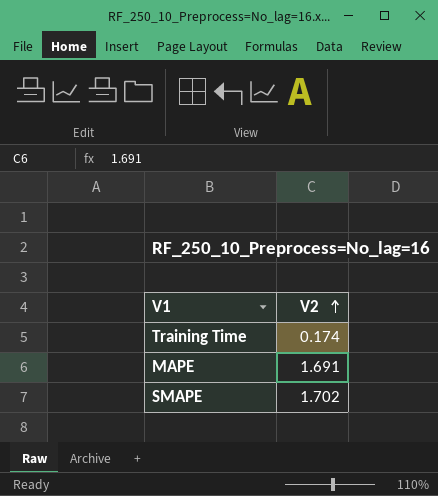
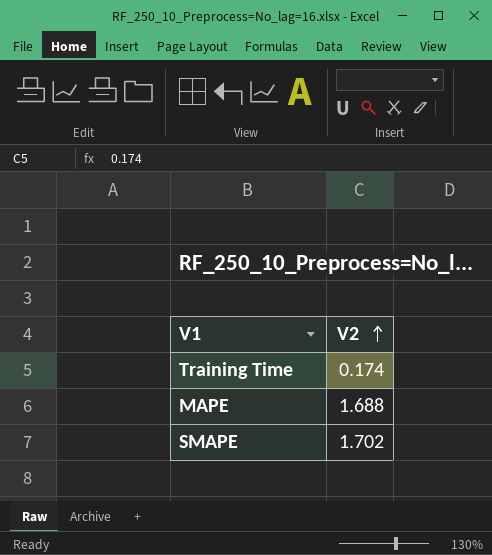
MAPE | V2: 1.691 -> 1.688

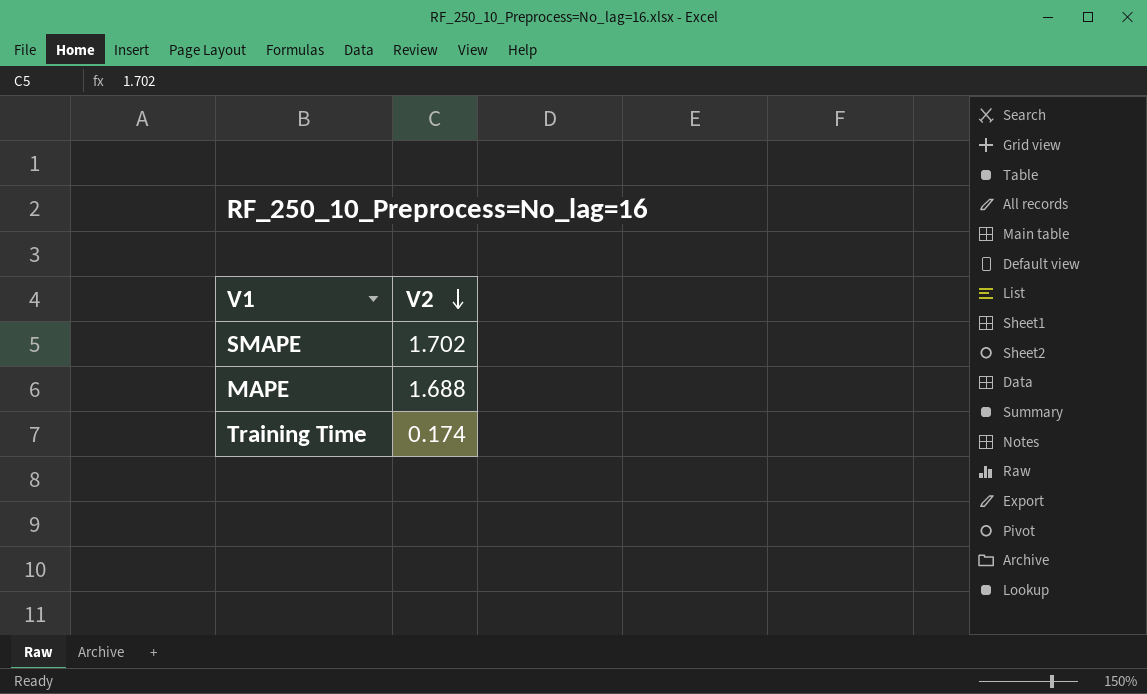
row order: V2 ascending -> V2 descending

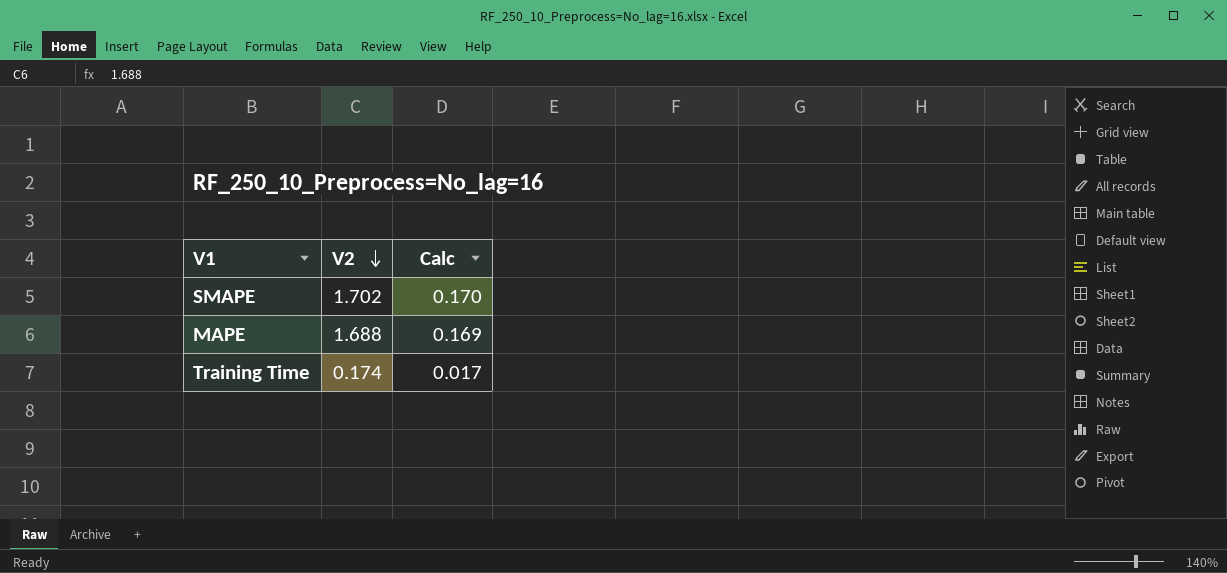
column Calc | formula: none -> [V2] * 0.1

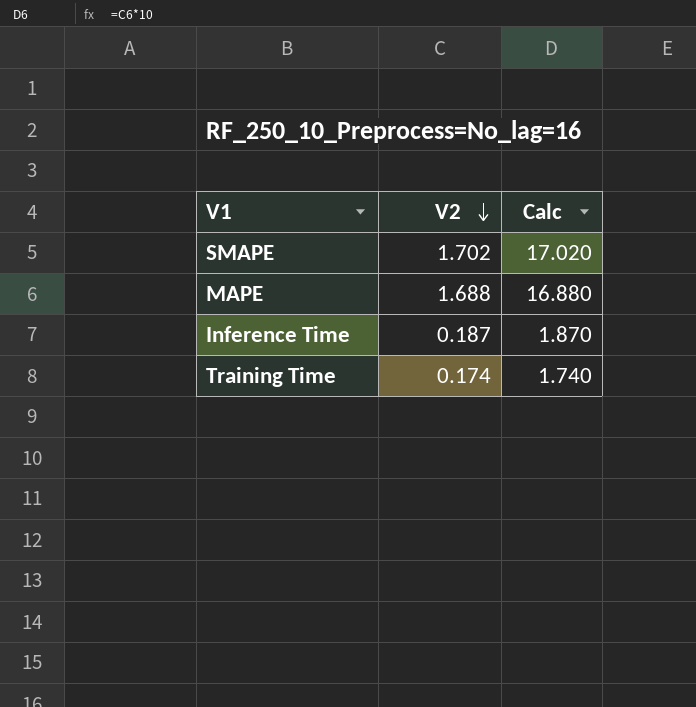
column Calc | formula: [V2] * 0.1 -> [V2] * 10
row Inference Time: none -> 0.187 | 1.870

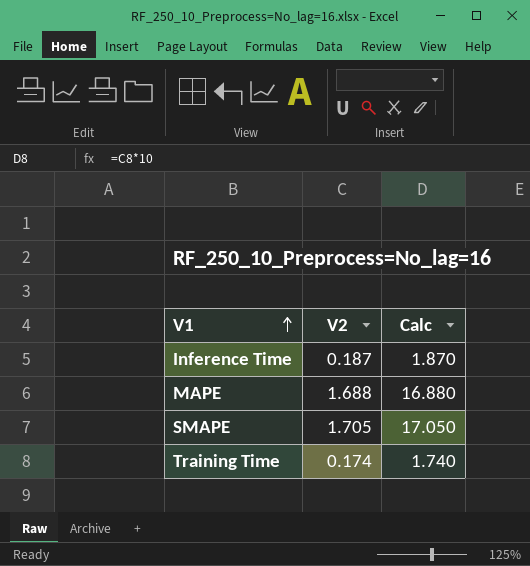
row order: V2 descending -> V1 ascending
SMAPE | V2: 1.702 -> 1.705
SMAPE | Calc: 17.020 -> 17.050

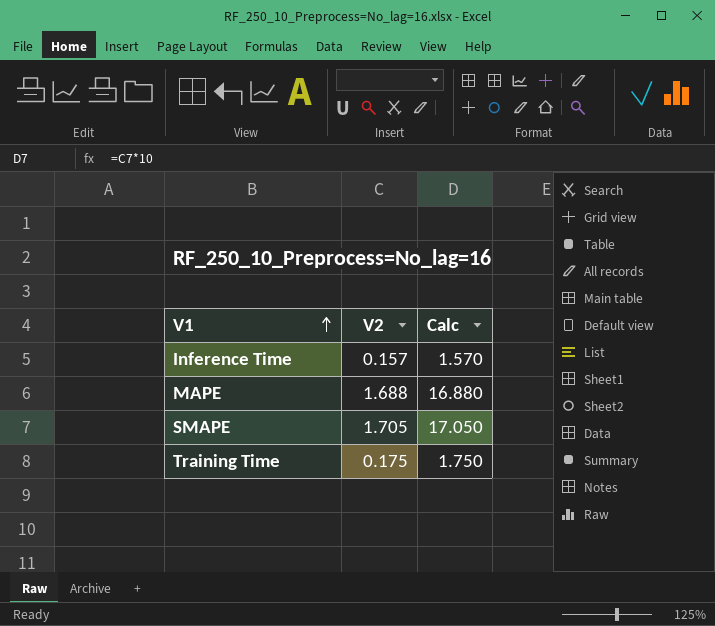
Inference Time | V2: 0.187 -> 0.157
Inference Time | Calc: 1.870 -> 1.570
Training Time | V2: 0.174 -> 0.175
Training Time | Calc: 1.740 -> 1.750

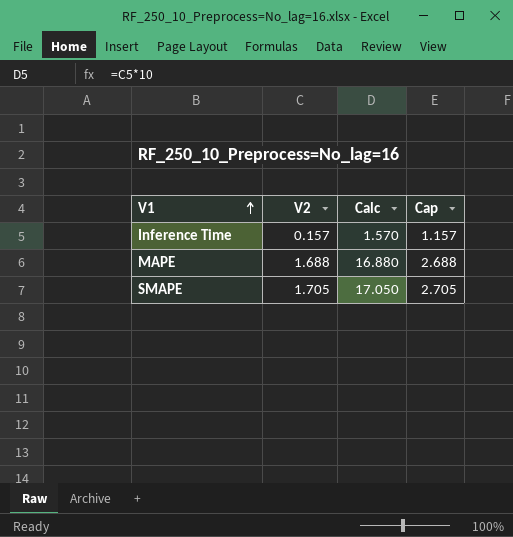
column Cap | formula: none -> [V2] + 1
row Training Time: 0.175 | 1.750 -> none

